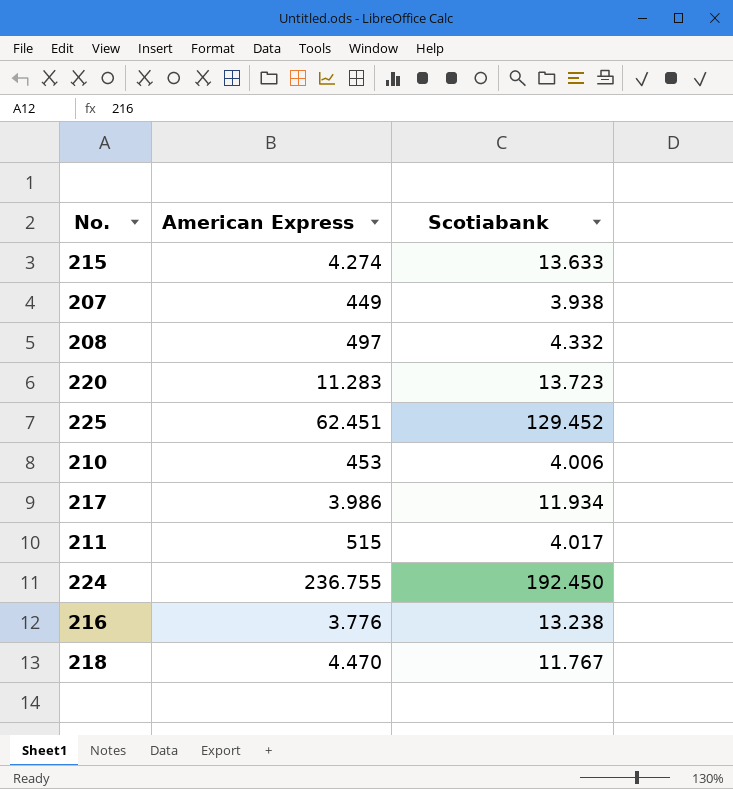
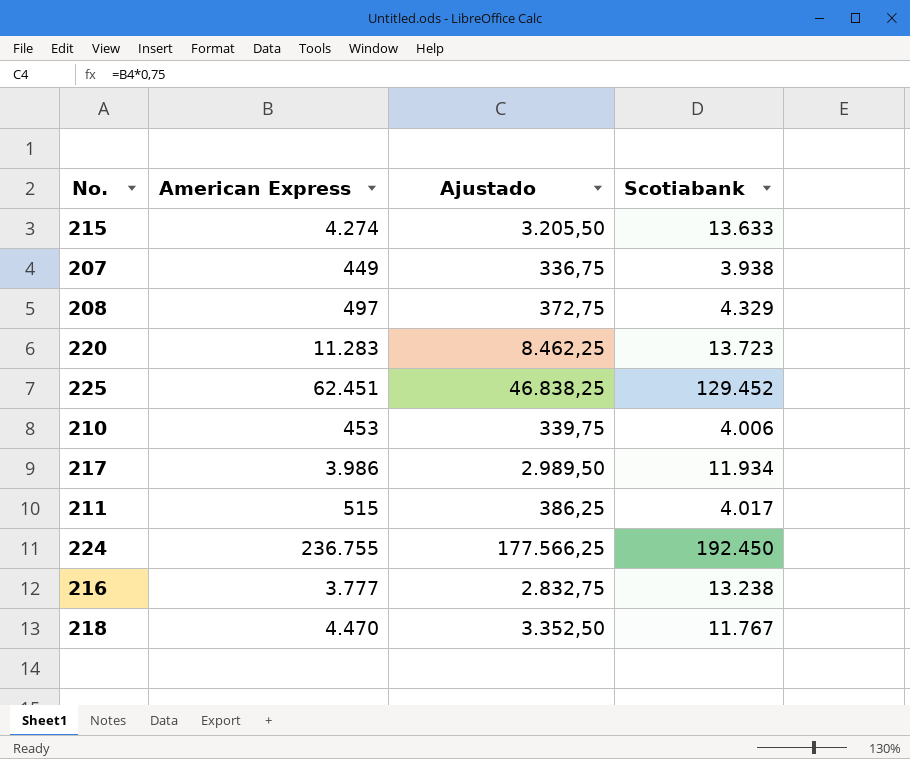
column Ajustado | formula: none -> [American Express] * 0,75
208 | Scotiabank: 4.332 -> 4.329
216 | American Express: 3.776 -> 3.777

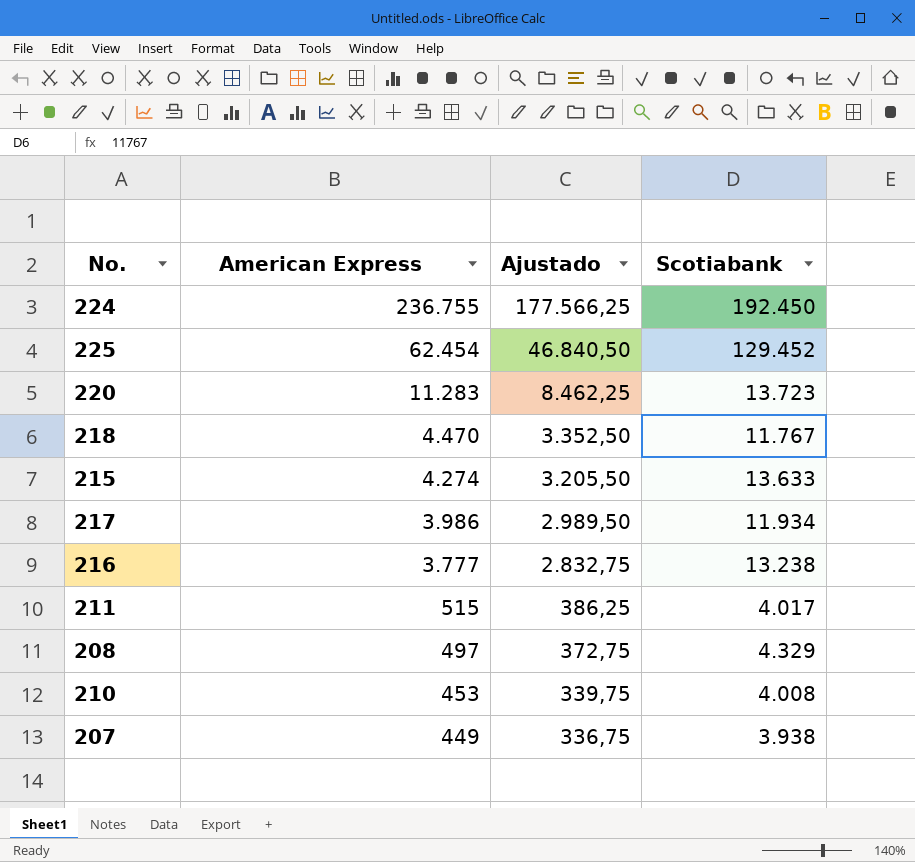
row order: none -> American Express descending
225 | American Express: 62.451 -> 62.454
225 | Ajustado: 46.838,25 -> 46.840,50
210 | Scotiabank: 4.006 -> 4.008

